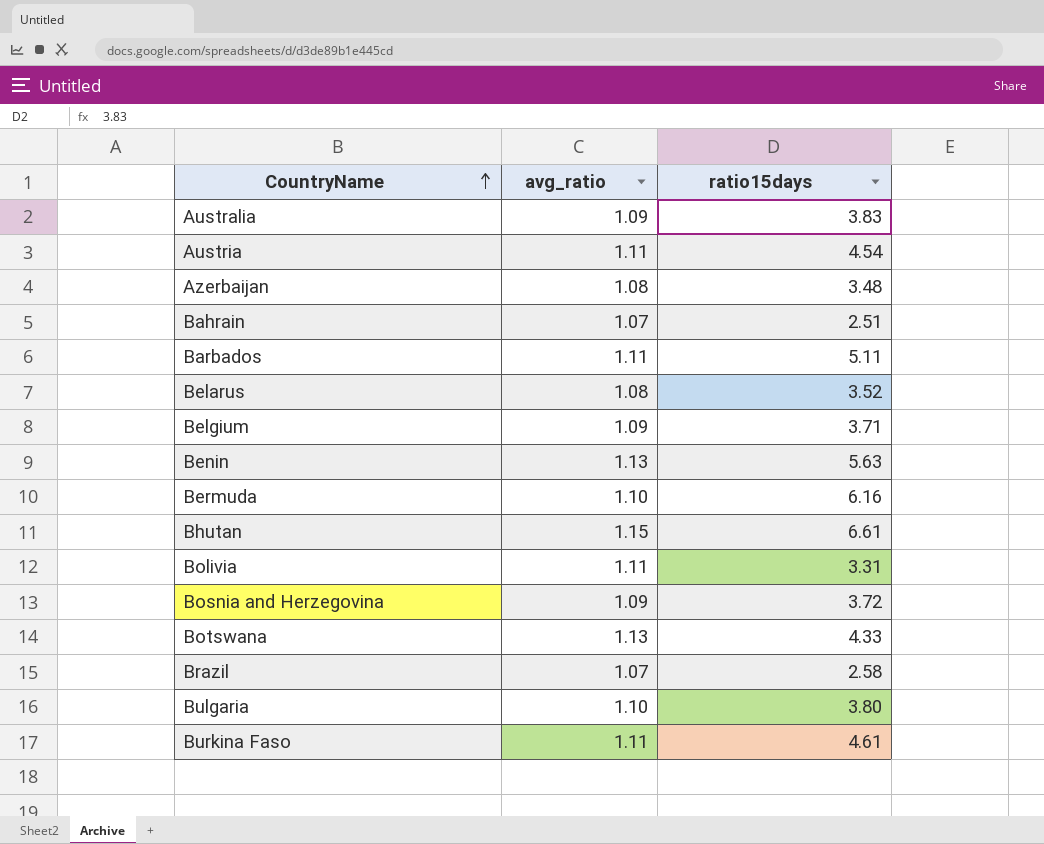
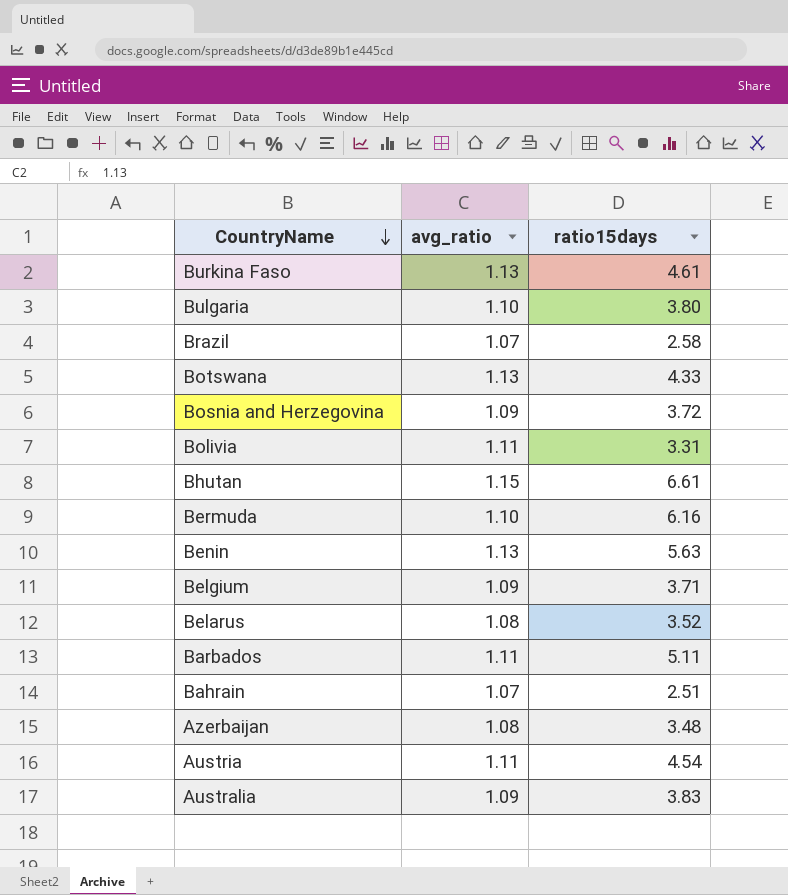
row order: CountryName ascending -> CountryName descending
Burkina Faso | avg_ratio: 1.11 -> 1.13

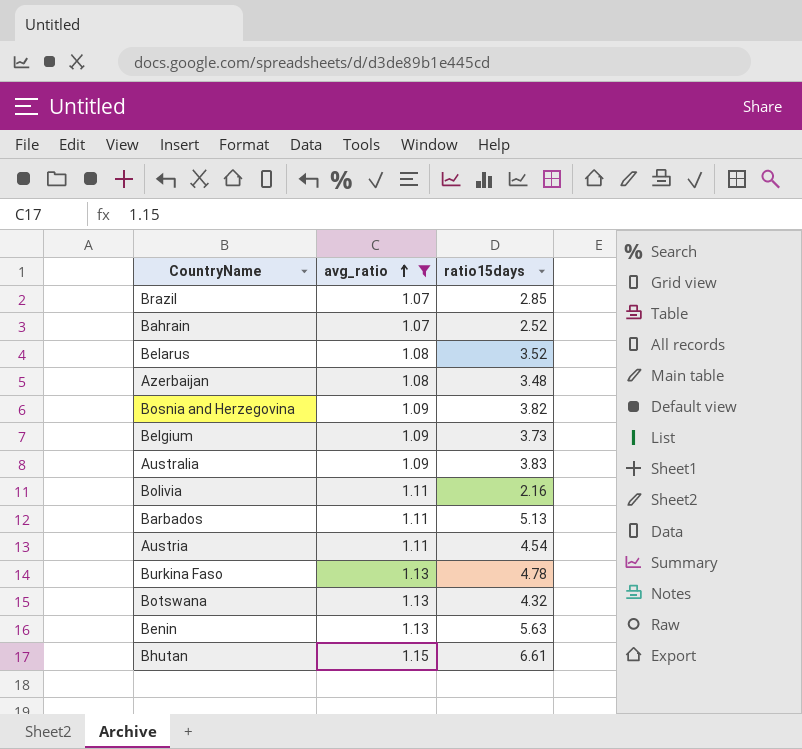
filter: none -> avg_ratio != 1.10
row order: CountryName descending -> avg_ratio ascending
Brazil | ratio15days: 2.58 -> 2.85
Bahrain | ratio15days: 2.51 -> 2.52
Bosnia and Herzegovina | ratio15days: 3.72 -> 3.82
Belgium | ratio15days: 3.71 -> 3.73
Bolivia | ratio15days: 3.31 -> 2.16
Barbados | ratio15days: 5.11 -> 5.13
Burkina Faso | ratio15days: 4.61 -> 4.78
Botswana | ratio15days: 4.33 -> 4.32

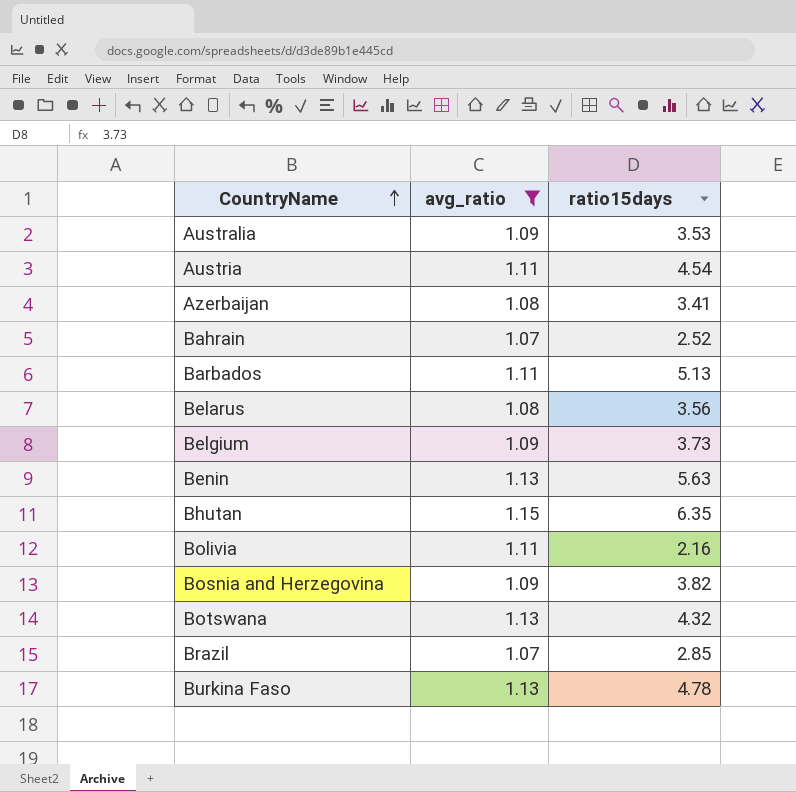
row order: avg_ratio ascending -> CountryName ascending
Australia | ratio15days: 3.83 -> 3.53
Azerbaijan | ratio15days: 3.48 -> 3.41
Belarus | ratio15days: 3.52 -> 3.56
Bhutan | ratio15days: 6.61 -> 6.35

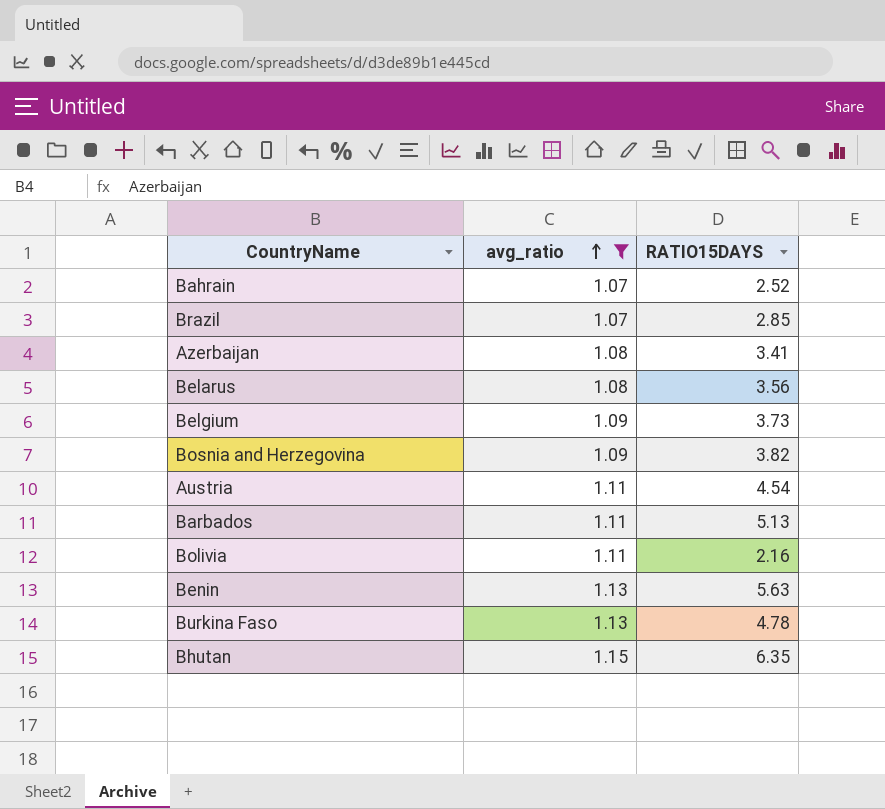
row order: CountryName ascending -> avg_ratio ascending
column name: ratio15days -> RATIO15DAYS
row Australia: 1.09 | 3.53 -> none
row Botswana: 1.13 | 4.32 -> none

